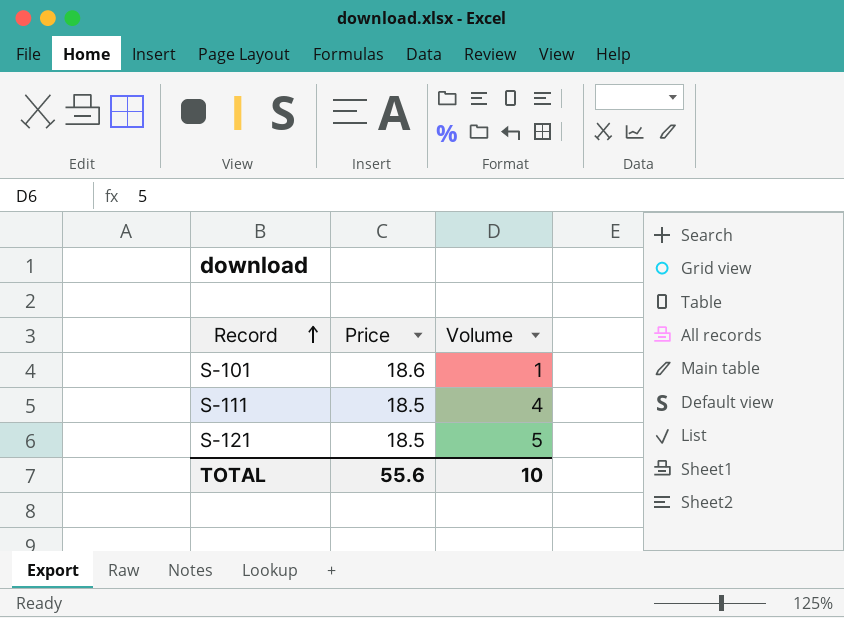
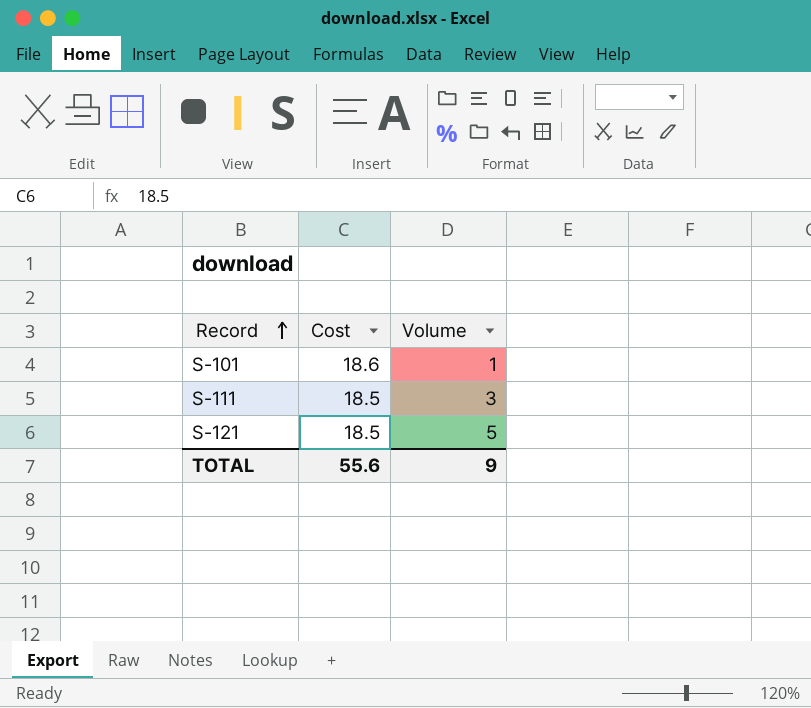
column name: Price -> Cost
S-111 | Volume: 4 -> 3
TOTAL | Volume: 10 -> 9

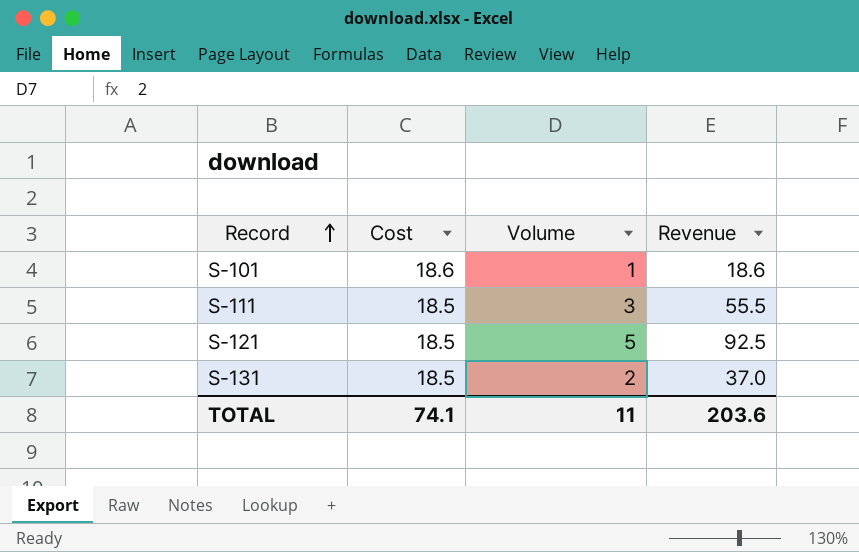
column Revenue | formula: none -> [Cost] * [Volume]
row S-131: none -> 18.5 | 2 | 37.0
TOTAL | Cost: 55.6 -> 74.1
TOTAL | Volume: 9 -> 11

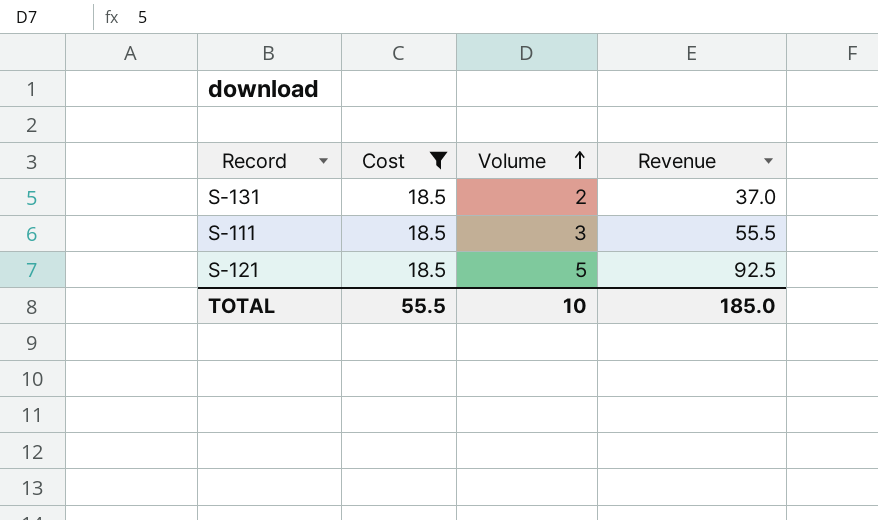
filter: none -> Cost = 18.5
row order: Record ascending -> Volume ascending
TOTAL | Cost: 74.1 -> 55.5
TOTAL | Volume: 11 -> 10
TOTAL | Revenue: 203.6 -> 185.0

